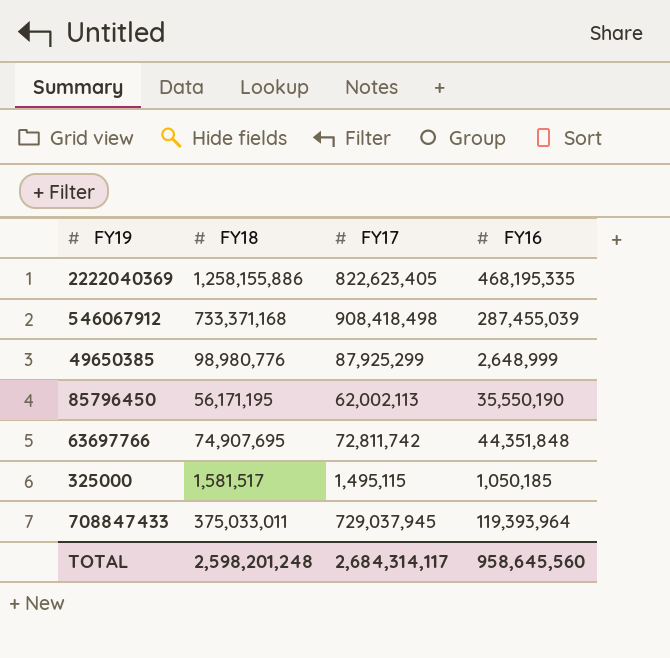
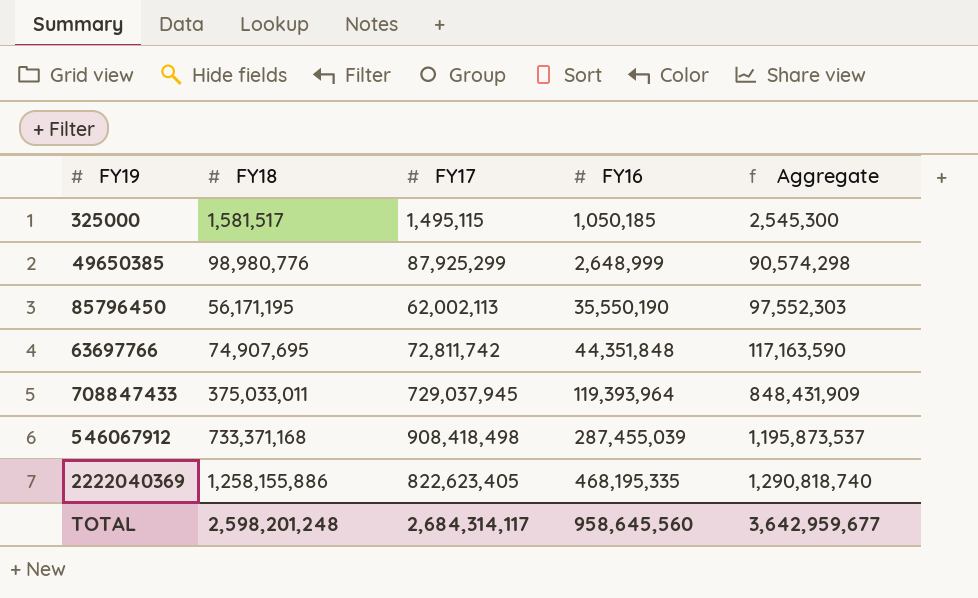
row order: none -> FY16 ascending
column Aggregate | formula: none -> [FY17] + [FY16]

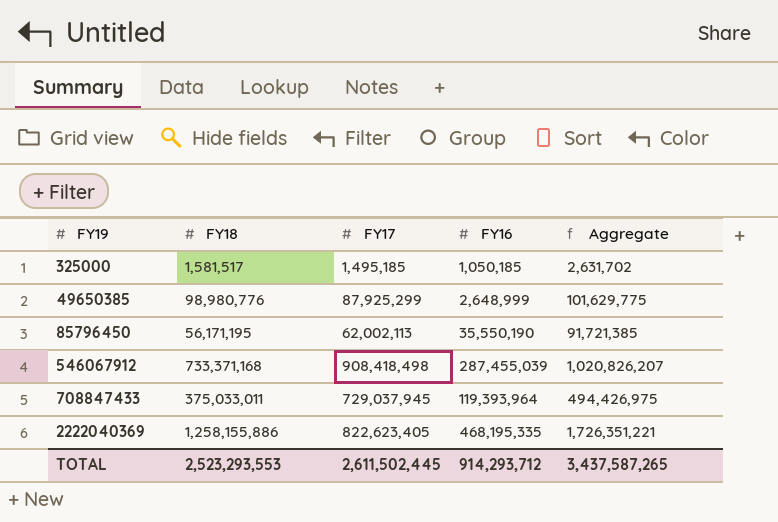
row order: FY16 ascending -> FY19 ascending
column Aggregate | formula: [FY17] + [FY16] -> [FY18] + [FY16]
row 63697766: 74,907,695 | 72,811,742 | 44,351,848 | 117,163,590 -> none
325000 | FY17: 1,495,115 -> 1,495,185
TOTAL | FY18: 2,598,201,248 -> 2,523,293,553
TOTAL | FY17: 2,684,314,117 -> 2,611,502,445
TOTAL | FY16: 958,645,560 -> 914,293,712
TOTAL | Aggregate: 3,642,959,677 -> 3,437,587,265

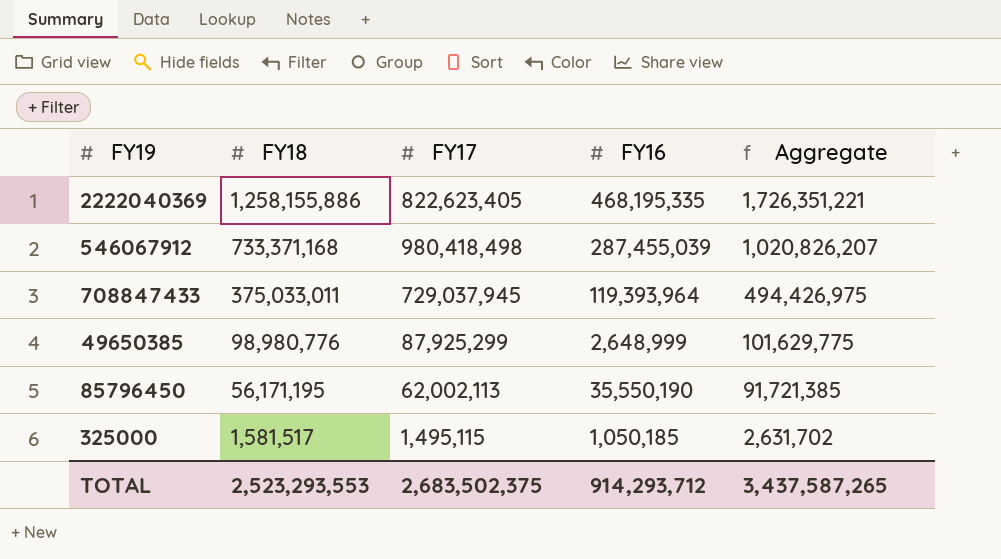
row order: FY19 ascending -> FY18 descending
546067912 | FY17: 908,418,498 -> 980,418,498
325000 | FY17: 1,495,185 -> 1,495,115
TOTAL | FY17: 2,611,502,445 -> 2,683,502,375

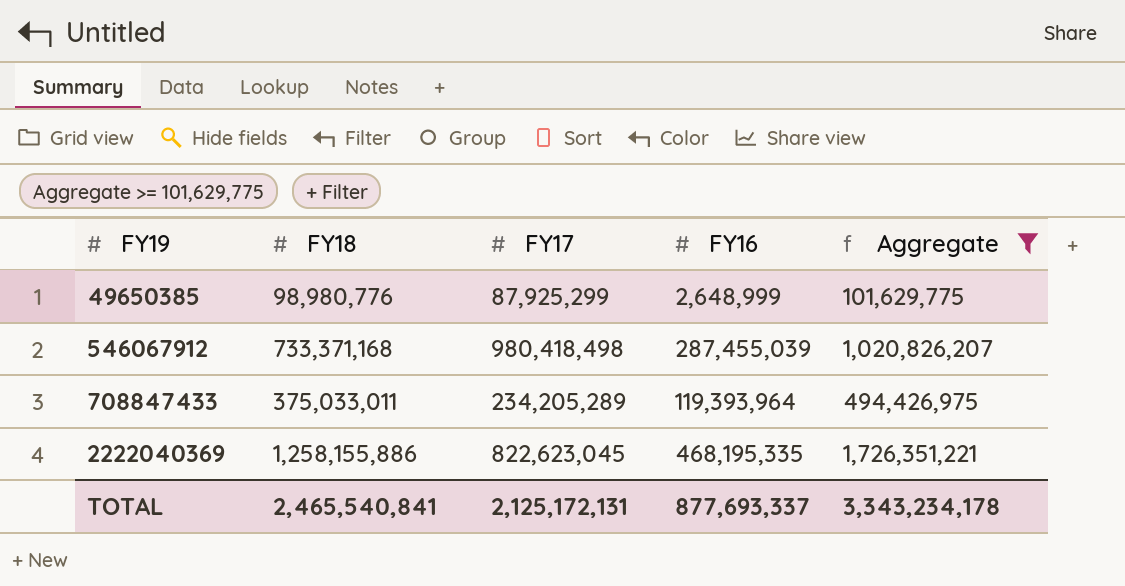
filter: none -> Aggregate >= 101,629,775
row order: FY18 descending -> FY19 ascending
708847433 | FY17: 729,037,945 -> 234,205,289
2222040369 | FY17: 822,623,405 -> 822,623,045
TOTAL | FY18: 2,523,293,553 -> 2,465,540,841
TOTAL | FY17: 2,683,502,375 -> 2,125,172,131
TOTAL | FY16: 914,293,712 -> 877,693,337
TOTAL | Aggregate: 3,437,587,265 -> 3,343,234,178

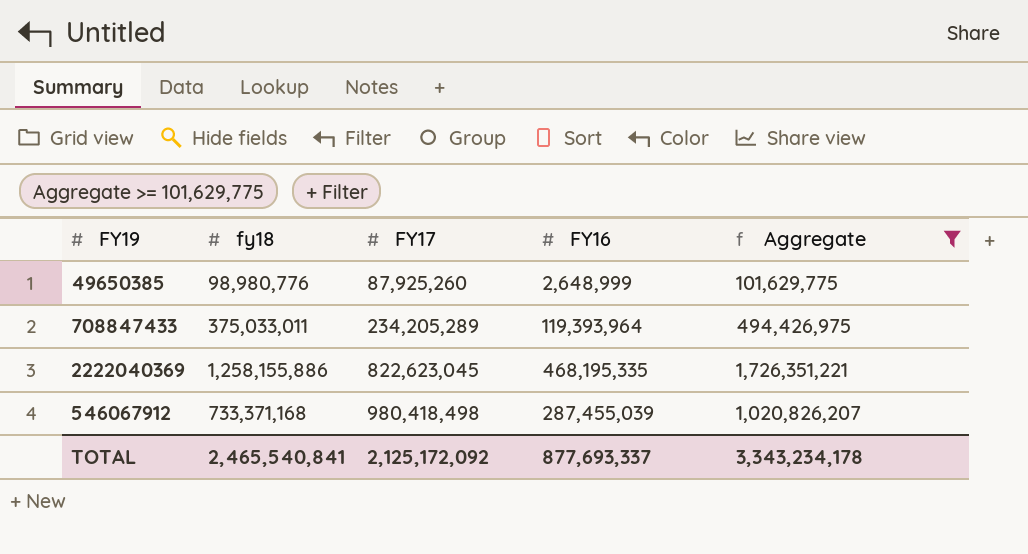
row order: FY19 ascending -> FY17 ascending
column name: FY18 -> fy18
49650385 | FY17: 87,925,299 -> 87,925,260
TOTAL | FY17: 2,125,172,131 -> 2,125,172,092

